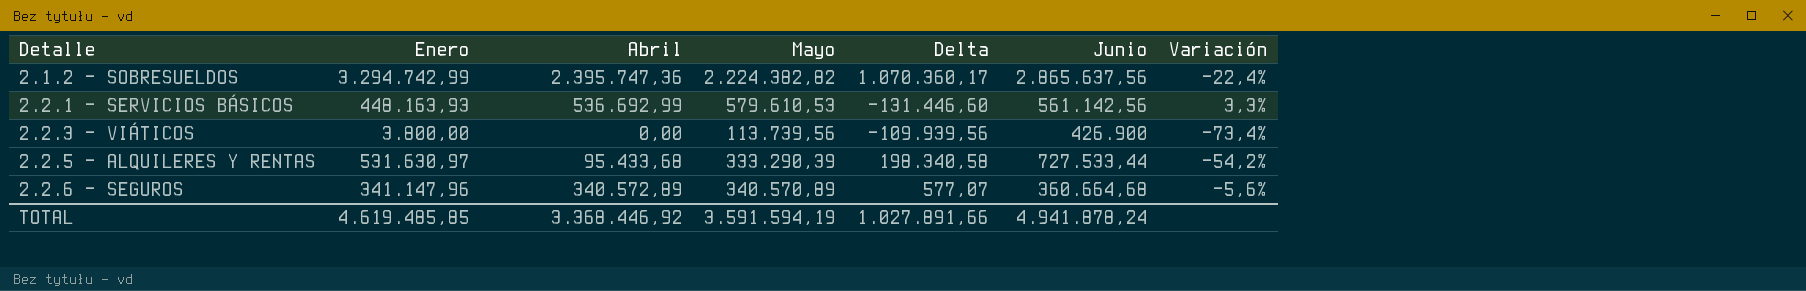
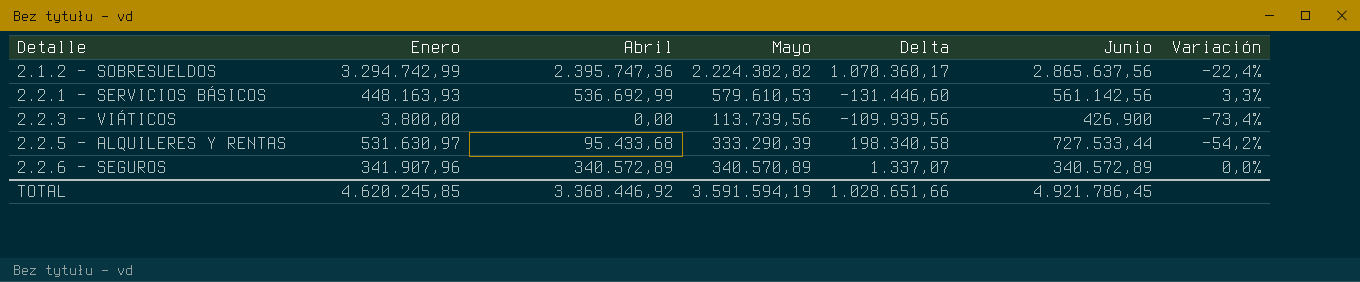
2.2.6 - SEGUROS | Enero: 341.147,96 -> 341.907,96
2.2.6 - SEGUROS | Delta: 577,07 -> 1.337,07
2.2.6 - SEGUROS | Junio: 360.664,68 -> 340.572,89
2.2.6 - SEGUROS | Variación: -5,6% -> 0,0%
TOTAL | Enero: 4.619.485,85 -> 4.620.245,85
TOTAL | Delta: 1.027.891,66 -> 1.028.651,66
TOTAL | Junio: 4.941.878,24 -> 4.921.786,45

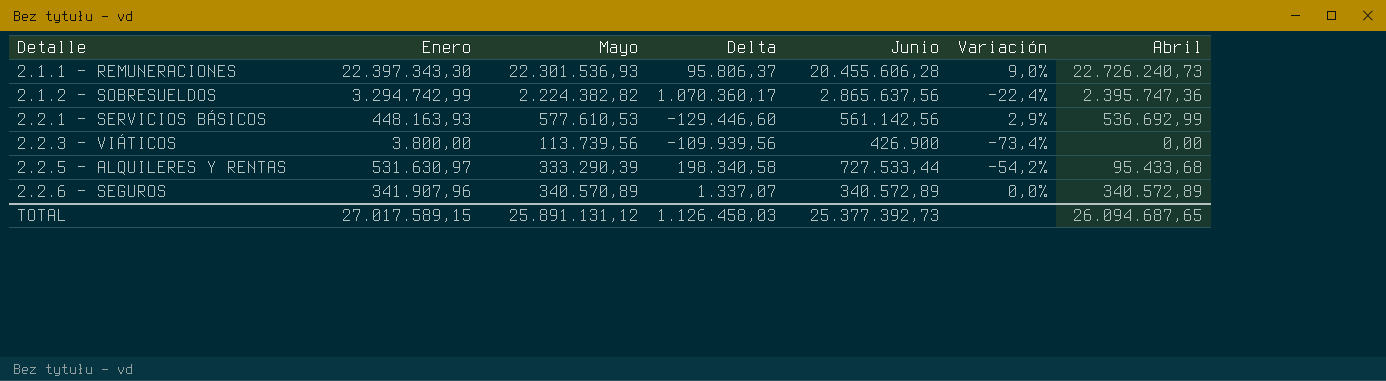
column Abril | position: 3 -> 7
row 2.1.1 - REMUNERACIONES: none -> 22.397.343,30 | 22.301.536,93 | 95.806,37 | 20.455.606,28 | 9,0% | 22.726.240,73
2.2.1 - SERVICIOS BÁSICOS | Mayo: 579.610,53 -> 577.610,53
2.2.1 - SERVICIOS BÁSICOS | Delta: -131.446,60 -> -129.446,60
2.2.1 - SERVICIOS BÁSICOS | Variación: 3,3% -> 2,9%
TOTAL | Enero: 4.620.245,85 -> 27.017.589,15
TOTAL | Mayo: 3.591.594,19 -> 25.891.131,12
TOTAL | Delta: 1.028.651,66 -> 1.126.458,03
TOTAL | Junio: 4.921.786,45 -> 25.377.392,73
TOTAL | Abril: 3.368.446,92 -> 26.094.687,65

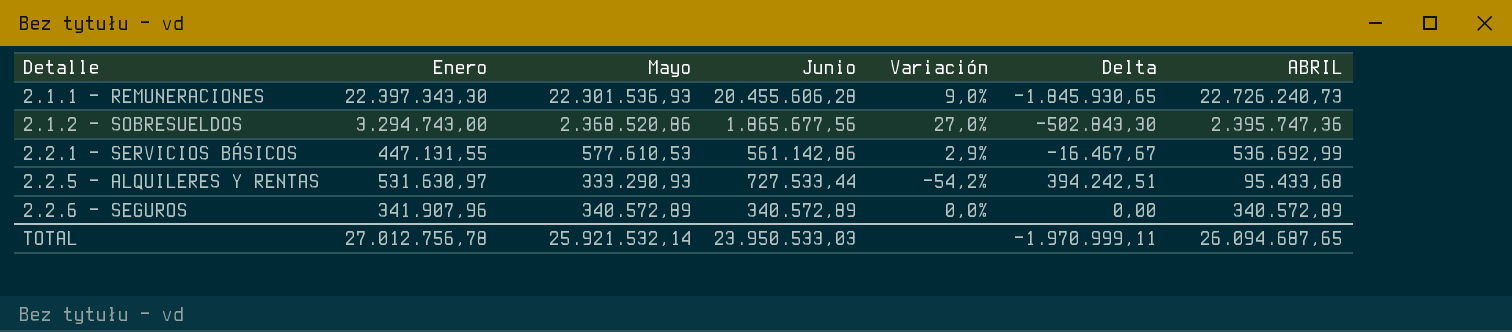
column Delta | formula: [Enero] - [Mayo] -> [Junio] - [Mayo]
column Delta | position: 4 -> 6
column name: Abril -> ABRIL
row 2.2.3 - VIÁTICOS: 3.800,00 | 113.739,56 | -109.939,56 | 426.900 | -73,4% | 0,00 -> none
2.1.2 - SOBRESUELDOS | Enero: 3.294.742,99 -> 3.294.743,00
2.1.2 - SOBRESUELDOS | Mayo: 2.224.382,82 -> 2.368.520,86
2.1.2 - SOBRESUELDOS | Junio: 2.865.637,56 -> 1.865.677,56
2.1.2 - SOBRESUELDOS | Variación: -22,4% -> 27,0%
2.2.1 - SERVICIOS BÁSICOS | Enero: 448.163,93 -> 447.131,55
2.2.1 - SERVICIOS BÁSICOS | Junio: 561.142,56 -> 561.142,86
2.2.5 - ALQUILERES Y RENTAS | Mayo: 333.290,39 -> 333.290,93
2.2.6 - SEGUROS | Mayo: 340.570,89 -> 340.572,89
TOTAL | Enero: 27.017.589,15 -> 27.012.756,78
TOTAL | Mayo: 25.891.131,12 -> 25.921.532,14
TOTAL | Junio: 25.377.392,73 -> 23.950.533,03
TOTAL | Delta: 1.126.458,03 -> -1.970.999,11

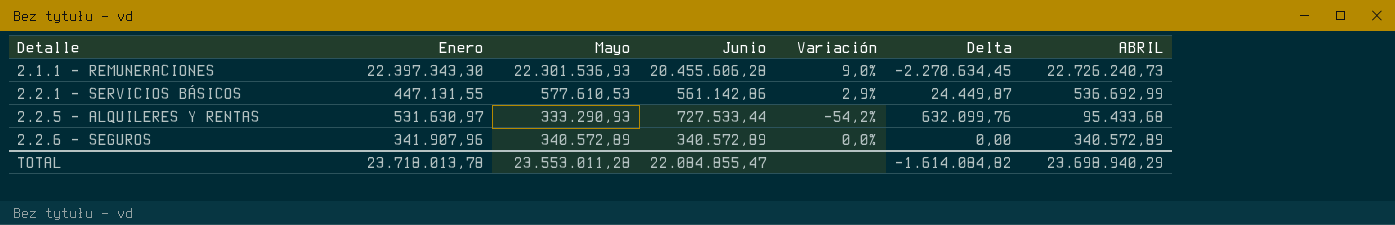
column Delta | formula: [Junio] - [Mayo] -> [Junio] - [ABRIL]
row 2.1.2 - SOBRESUELDOS: 3.294.743,00 | 2.368.520,86 | 1.865.677,56 | 27,0% | -502.843,30 | 2.395.747,36 -> none
TOTAL | Enero: 27.012.756,78 -> 23.718.013,78
TOTAL | Mayo: 25.921.532,14 -> 23.553.011,28
TOTAL | Junio: 23.950.533,03 -> 22.084.855,47
TOTAL | Delta: -1.970.999,11 -> -1.614.084,82
TOTAL | ABRIL: 26.094.687,65 -> 23.698.940,29

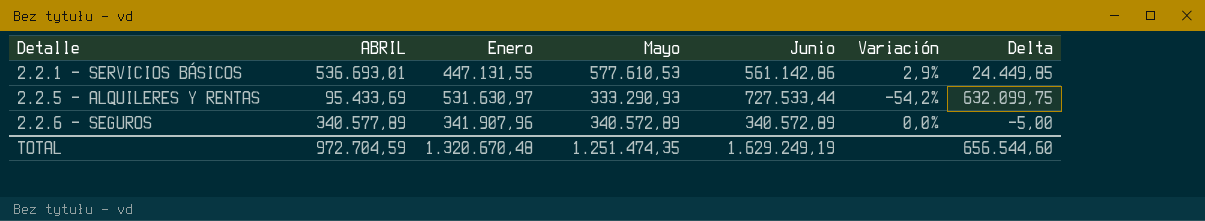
column ABRIL | position: 7 -> 2
row 2.1.1 - REMUNERACIONES: 22.397.343,30 | 22.301.536,93 | 20.455.606,28 | 9,0% | -2.270.634,45 | 22.726.240,73 -> none
2.2.1 - SERVICIOS BÁSICOS | ABRIL: 536.692,99 -> 536.693,01
2.2.1 - SERVICIOS BÁSICOS | Delta: 24.449,87 -> 24.449,85
2.2.5 - ALQUILERES Y RENTAS | ABRIL: 95.433,68 -> 95.433,69
2.2.5 - ALQUILERES Y RENTAS | Delta: 632.099,76 -> 632.099,75
2.2.6 - SEGUROS | ABRIL: 340.572,89 -> 340.577,89
2.2.6 - SEGUROS | Delta: 0,00 -> -5,00
TOTAL | ABRIL: 23.698.940,29 -> 972.704,59
TOTAL | Enero: 23.718.013,78 -> 1.320.670,48
TOTAL | Mayo: 23.553.011,28 -> 1.251.474,35
TOTAL | Junio: 22.084.855,47 -> 1.629.249,19
TOTAL | Delta: -1.614.084,82 -> 656.544,60

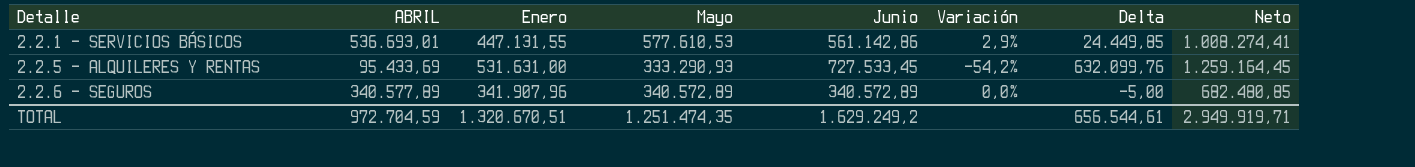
column Neto | formula: none -> [Enero] + [Junio]
2.2.5 - ALQUILERES Y RENTAS | Enero: 531.630,97 -> 531.631,00
2.2.5 - ALQUILERES Y RENTAS | Junio: 727.533,44 -> 727.533,45
2.2.5 - ALQUILERES Y RENTAS | Delta: 632.099,75 -> 632.099,76
TOTAL | Enero: 1.320.670,48 -> 1.320.670,51
TOTAL | Junio: 1.629.249,19 -> 1.629.249,2
TOTAL | Delta: 656.544,60 -> 656.544,61

